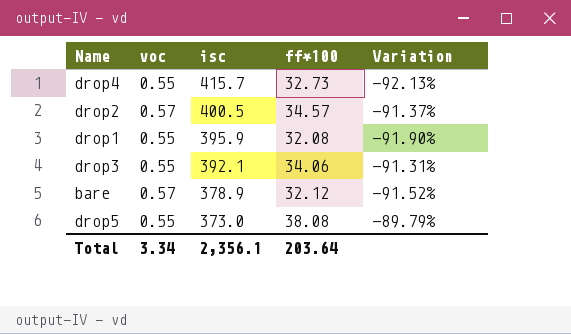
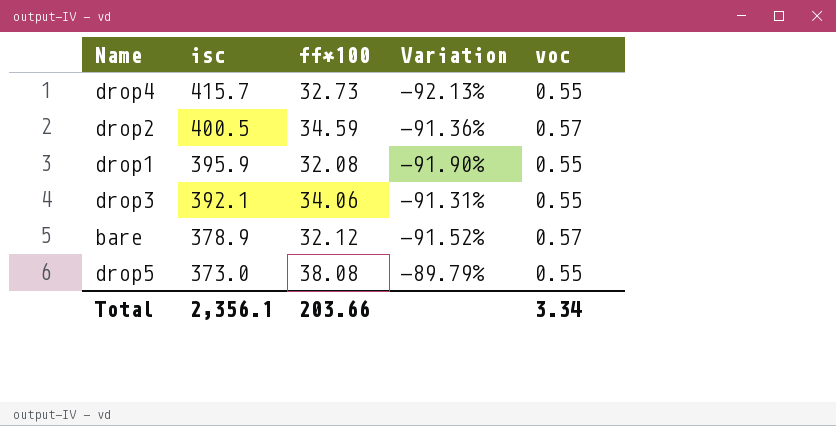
column voc | position: 2 -> 5
drop2 | ff*100: 34.57 -> 34.59
drop2 | Variation: -91.37% -> -91.36%
Total | ff*100: 203.64 -> 203.66

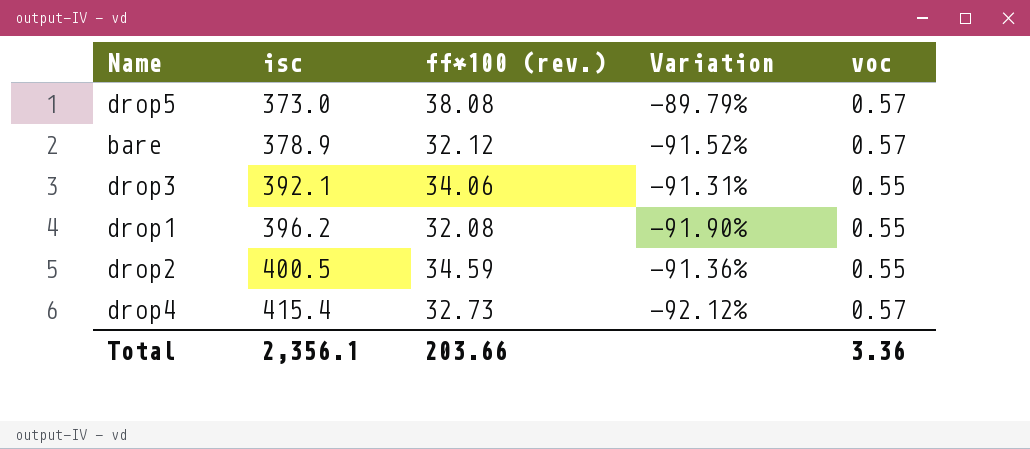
row order: isc descending -> isc ascending
column name: ff*100 -> ff*100 (rev.)
drop5 | voc: 0.55 -> 0.57
drop1 | isc: 395.9 -> 396.2
drop2 | voc: 0.57 -> 0.55
drop4 | isc: 415.7 -> 415.4
drop4 | Variation: -92.13% -> -92.12%
drop4 | voc: 0.55 -> 0.57
Total | voc: 3.34 -> 3.36

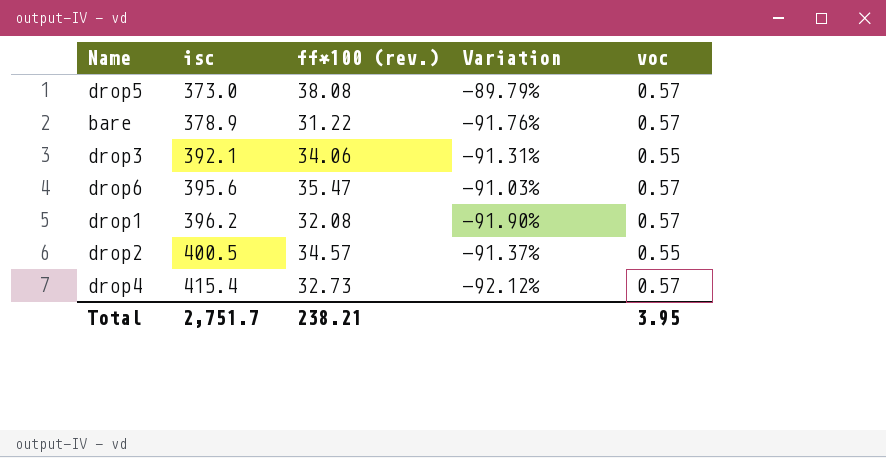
bare | ff*100 (rev.): 32.12 -> 31.22
bare | Variation: -91.52% -> -91.76%
row drop6: none -> 395.6 | 35.47 | -91.03% | 0.57
drop1 | voc: 0.55 -> 0.57
drop2 | ff*100 (rev.): 34.59 -> 34.57
drop2 | Variation: -91.36% -> -91.37%
Total | isc: 2,356.1 -> 2,751.7
Total | ff*100 (rev.): 203.66 -> 238.21
Total | voc: 3.36 -> 3.95

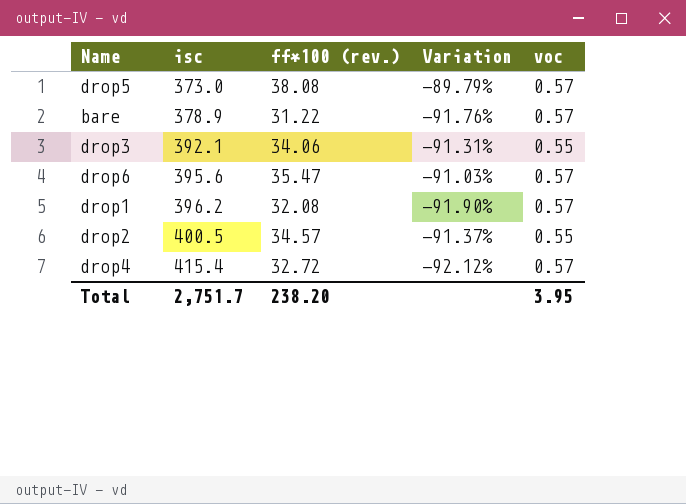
drop4 | ff*100 (rev.): 32.73 -> 32.72
Total | ff*100 (rev.): 238.21 -> 238.20

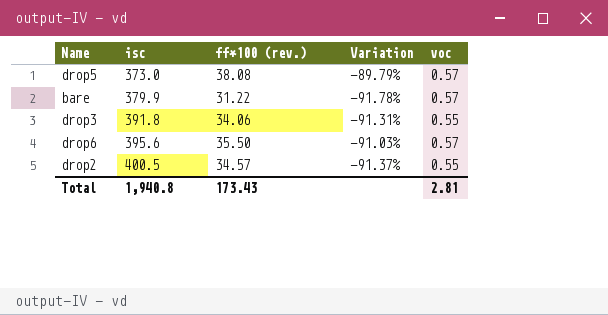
row drop1: 396.2 | 32.08 | -91.90% | 0.57 -> none
row drop4: 415.4 | 32.72 | -92.12% | 0.57 -> none
bare | isc: 378.9 -> 379.9
bare | Variation: -91.76% -> -91.78%
drop3 | isc: 392.1 -> 391.8
drop6 | ff*100 (rev.): 35.47 -> 35.50
Total | isc: 2,751.7 -> 1,940.8
Total | ff*100 (rev.): 238.20 -> 173.43
Total | voc: 3.95 -> 2.81

